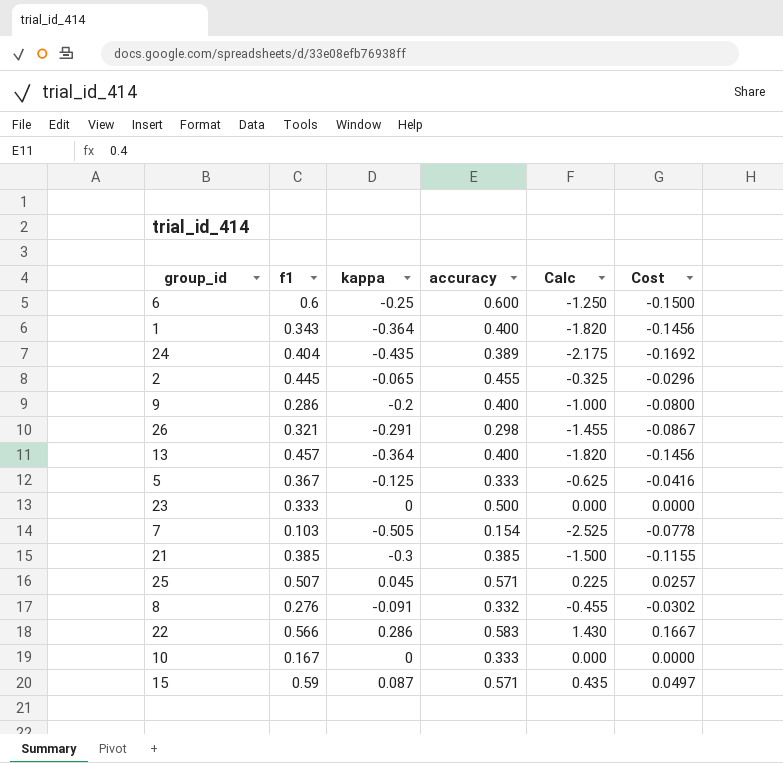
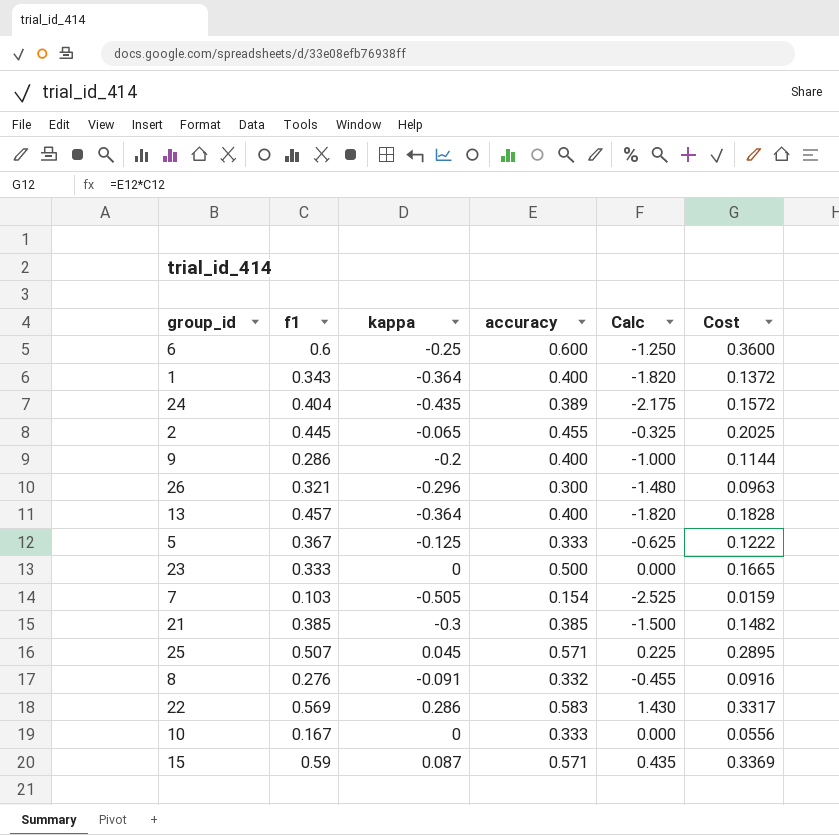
column Cost | formula: [kappa] * [accuracy] -> [f1] * [accuracy]
26 | kappa: -0.291 -> -0.296
26 | accuracy: 0.298 -> 0.300
26 | Calc: -1.455 -> -1.480
22 | f1: 0.566 -> 0.569

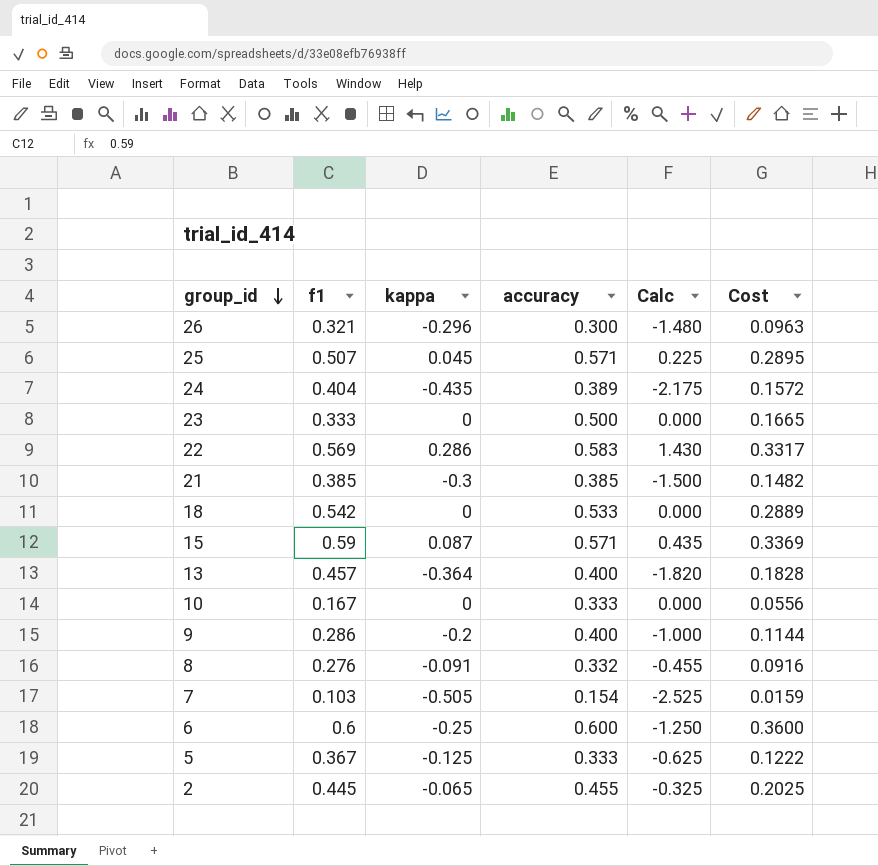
row order: none -> group_id descending
row 1: 0.343 | -0.364 | 0.400 | -1.820 | 0.1372 -> none
row 18: none -> 0.542 | 0 | 0.533 | 0.000 | 0.2889

